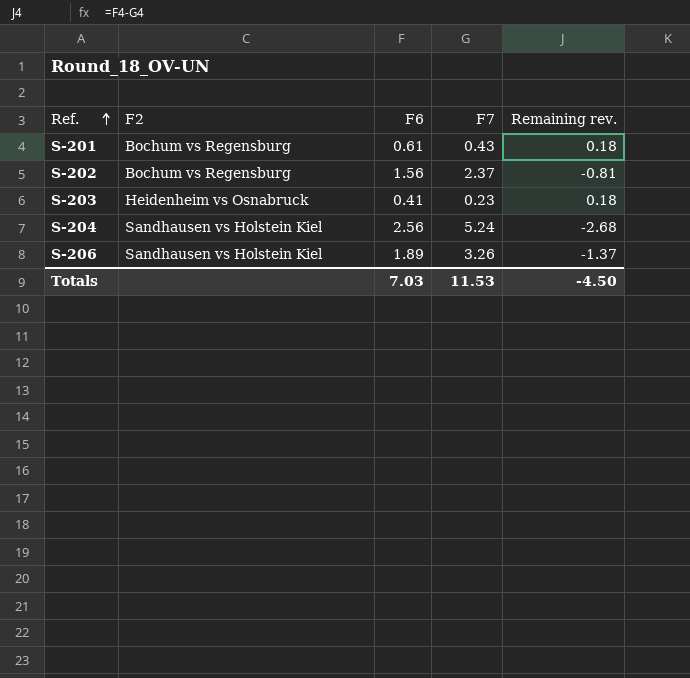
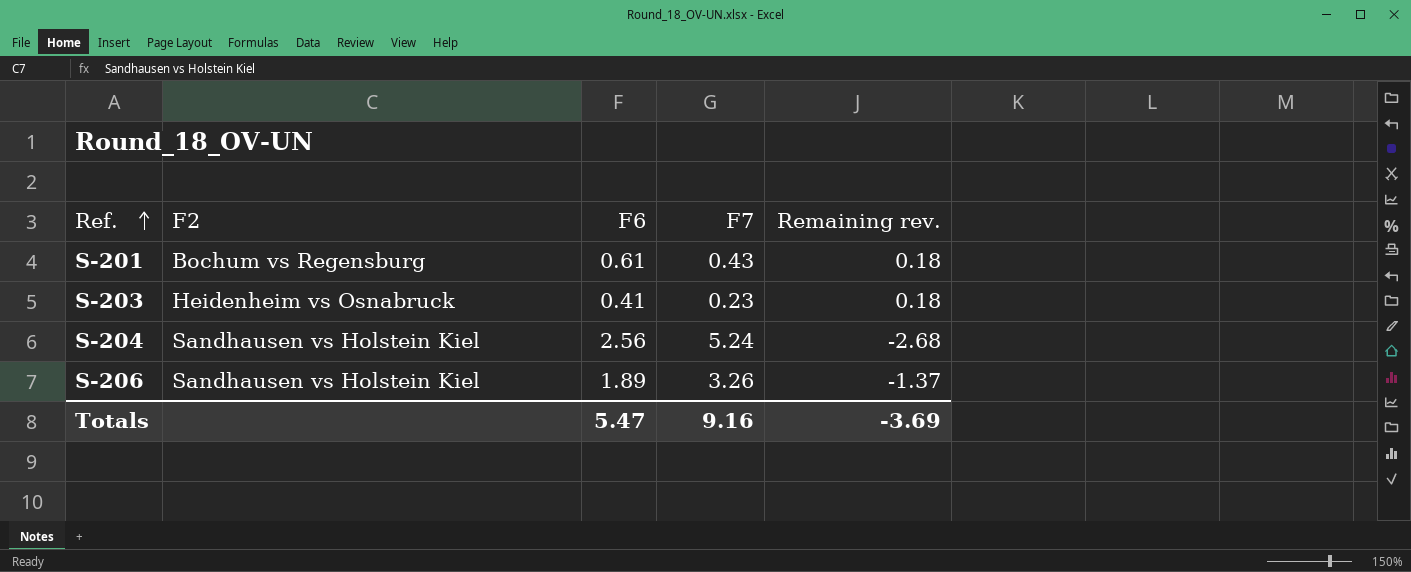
row S-202: Bochum vs Regensburg | 1.56 | 2.37 | -0.81 -> none
Totals | F6: 7.03 -> 5.47
Totals | F7: 11.53 -> 9.16
Totals | Remaining rev.: -4.50 -> -3.69

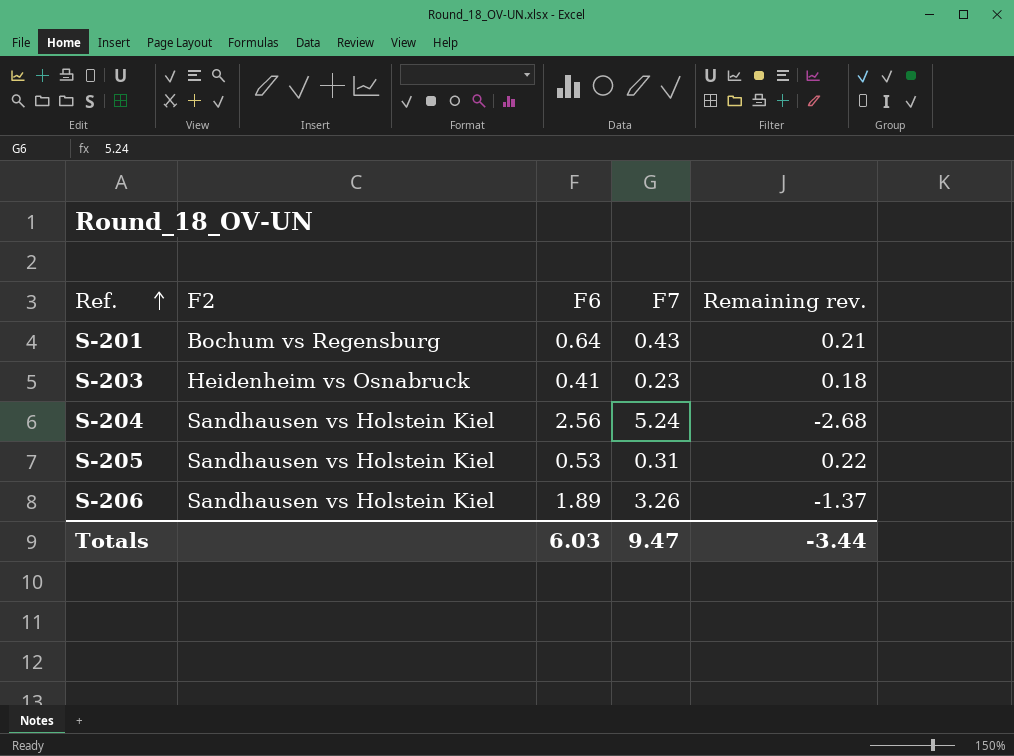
S-201 | F6: 0.61 -> 0.64
S-201 | Remaining rev.: 0.18 -> 0.21
row S-205: none -> Sandhausen vs Holstein Kiel | 0.53 | 0.31 | 0.22
Totals | F6: 5.47 -> 6.03
Totals | F7: 9.16 -> 9.47
Totals | Remaining rev.: -3.69 -> -3.44

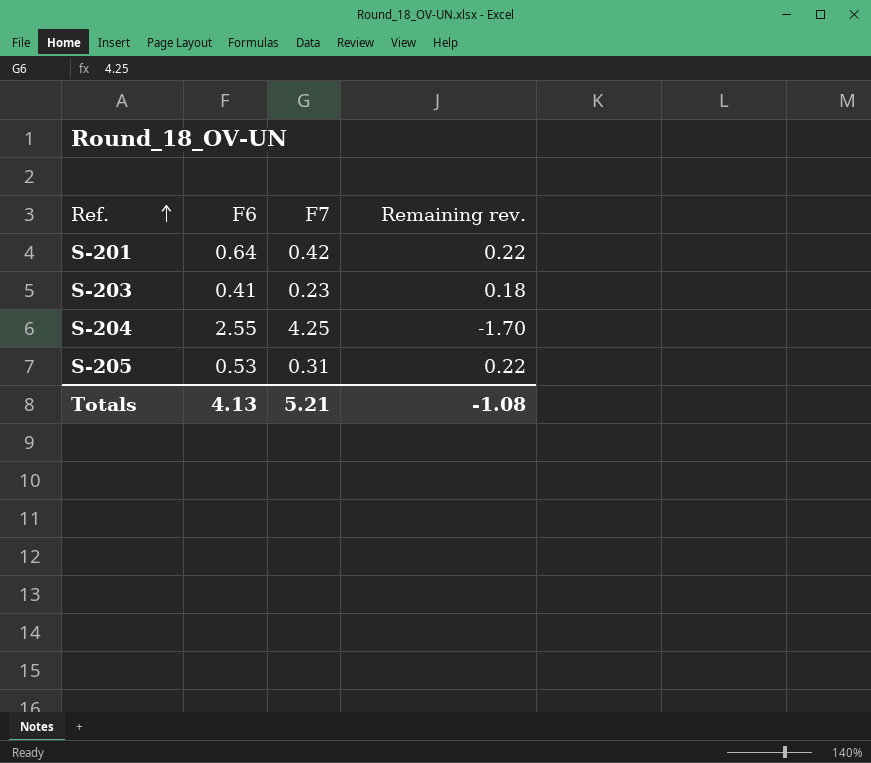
column F2 | position: 2 -> none
row S-206: Sandhausen vs Holstein Kiel | 1.89 | 3.26 | -1.37 -> none
S-201 | F7: 0.43 -> 0.42
S-201 | Remaining rev.: 0.21 -> 0.22
S-204 | F6: 2.56 -> 2.55
S-204 | F7: 5.24 -> 4.25
S-204 | Remaining rev.: -2.68 -> -1.70
Totals | F6: 6.03 -> 4.13
Totals | F7: 9.47 -> 5.21
Totals | Remaining rev.: -3.44 -> -1.08

